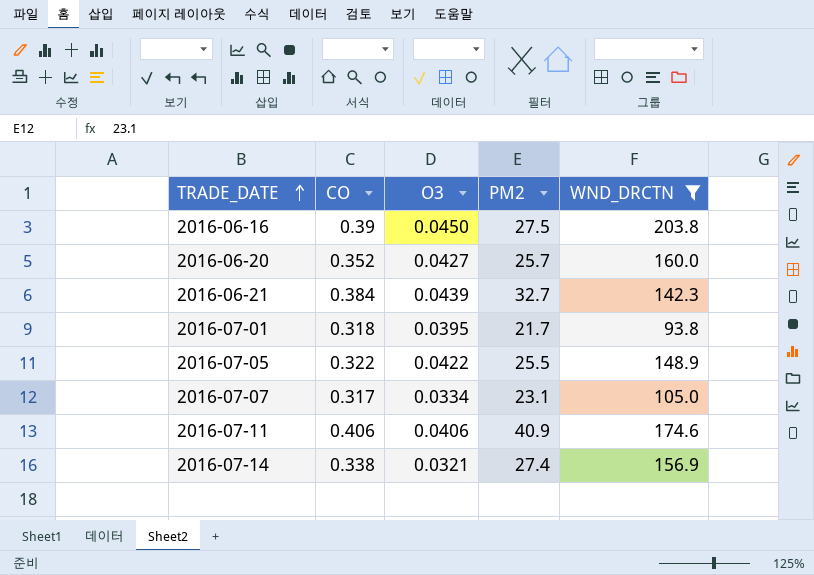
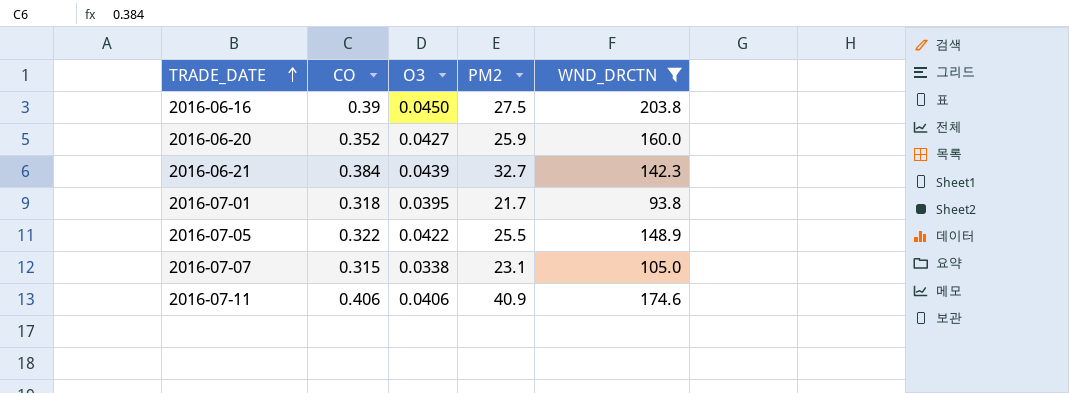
row 2016-07-14: 0.338 | 0.0321 | 27.4 | 156.9 -> none
2016-06-20 | PM2: 25.7 -> 25.9
2016-07-07 | CO: 0.317 -> 0.315
2016-07-07 | O3: 0.0334 -> 0.0338

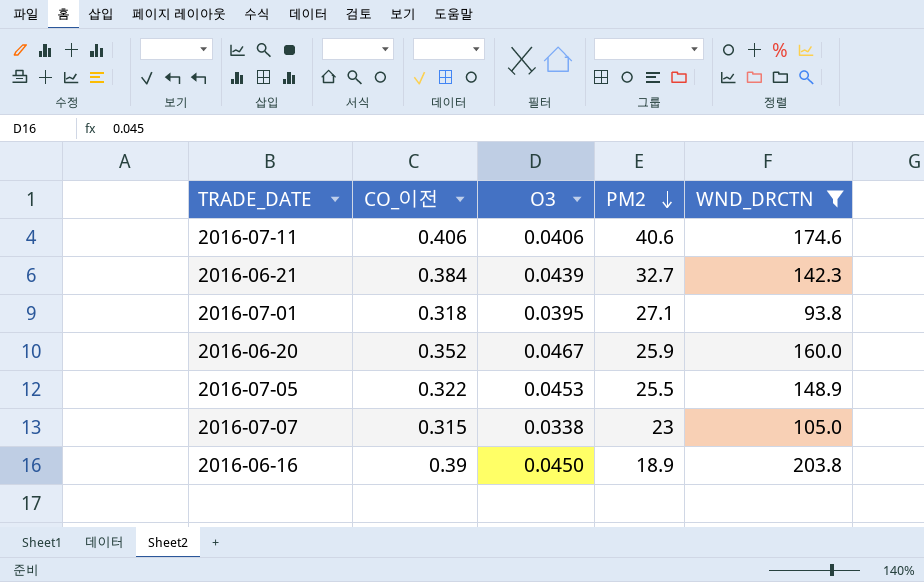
row order: TRADE_DATE ascending -> PM2 descending
column name: CO -> CO_이전
2016-07-11 | PM2: 40.9 -> 40.6
2016-07-01 | PM2: 21.7 -> 27.1
2016-06-20 | O3: 0.0427 -> 0.0467
2016-07-05 | O3: 0.0422 -> 0.0453
2016-07-07 | PM2: 23.1 -> 23
2016-06-16 | PM2: 27.5 -> 18.9

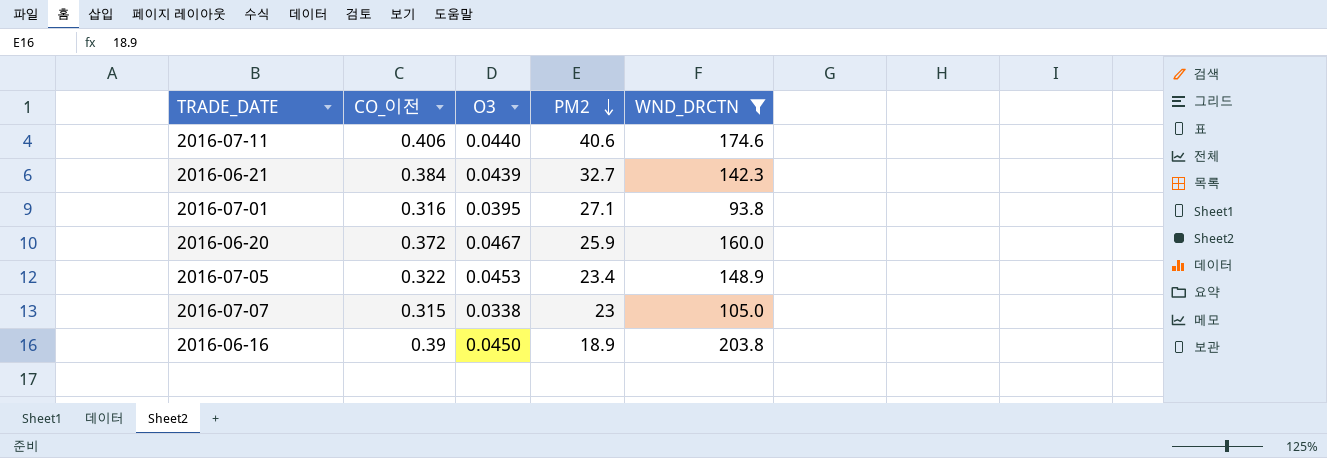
2016-07-11 | O3: 0.0406 -> 0.0440
2016-07-01 | CO_이전: 0.318 -> 0.316
2016-06-20 | CO_이전: 0.352 -> 0.372
2016-07-05 | PM2: 25.5 -> 23.4

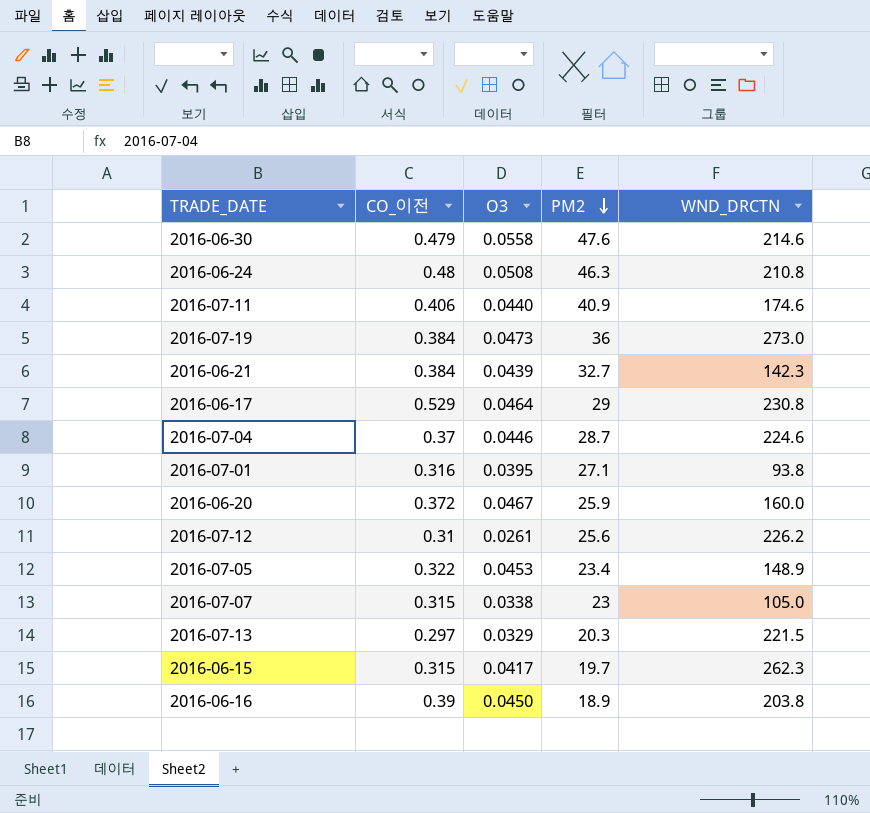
filter: WND_DRCTN <= 203.8 -> none
2016-07-11 | PM2: 40.6 -> 40.9

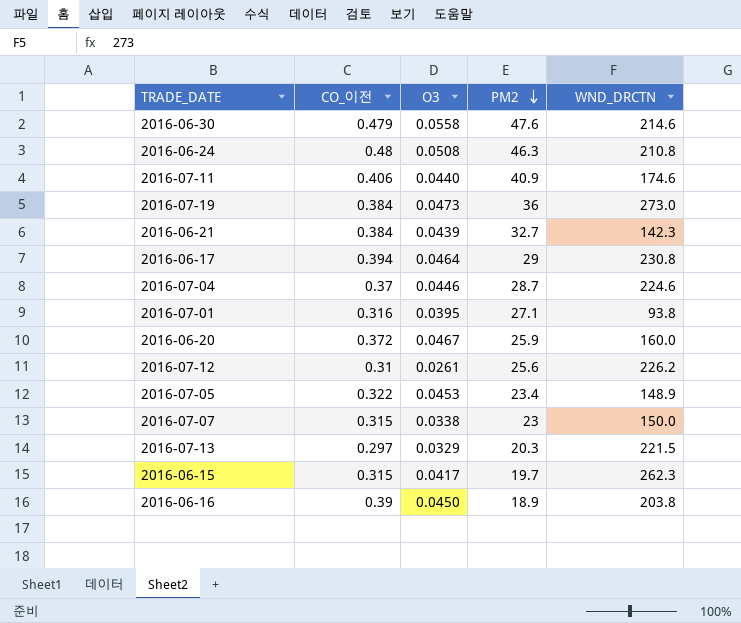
2016-06-17 | CO_이전: 0.529 -> 0.394
2016-07-07 | WND_DRCTN: 105.0 -> 150.0

